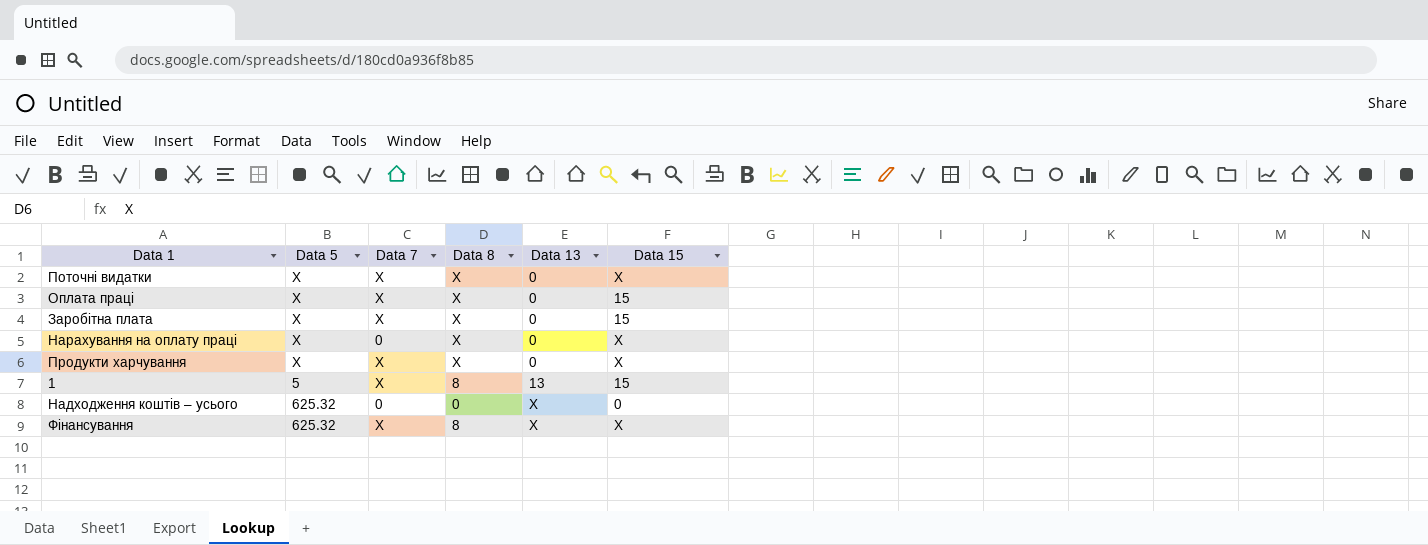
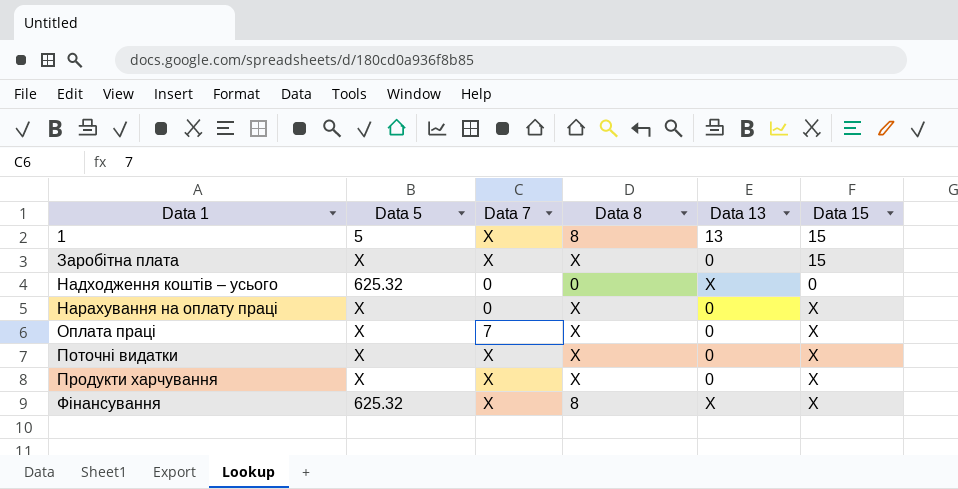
row order: Data 13 ascending -> Data 1 ascending
Оплата праці | Data 7: Х -> 7
Оплата праці | Data 15: 15 -> Х

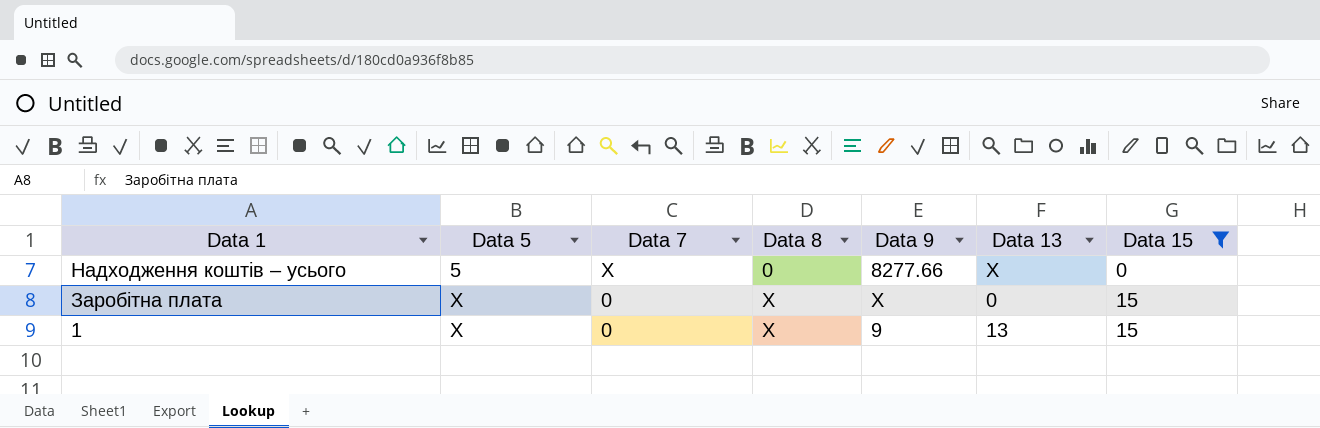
filter: none -> Data 15 != Х
row order: Data 1 ascending -> Data 1 descending
column Data 9 | position: none -> 5
Надходження коштів – усього | Data 5: 625.32 -> 5
Надходження коштів – усього | Data 7: 0 -> Х
Заробітна плата | Data 7: Х -> 0
1 | Data 5: 5 -> Х
1 | Data 7: Х -> 0
1 | Data 8: 8 -> Х

